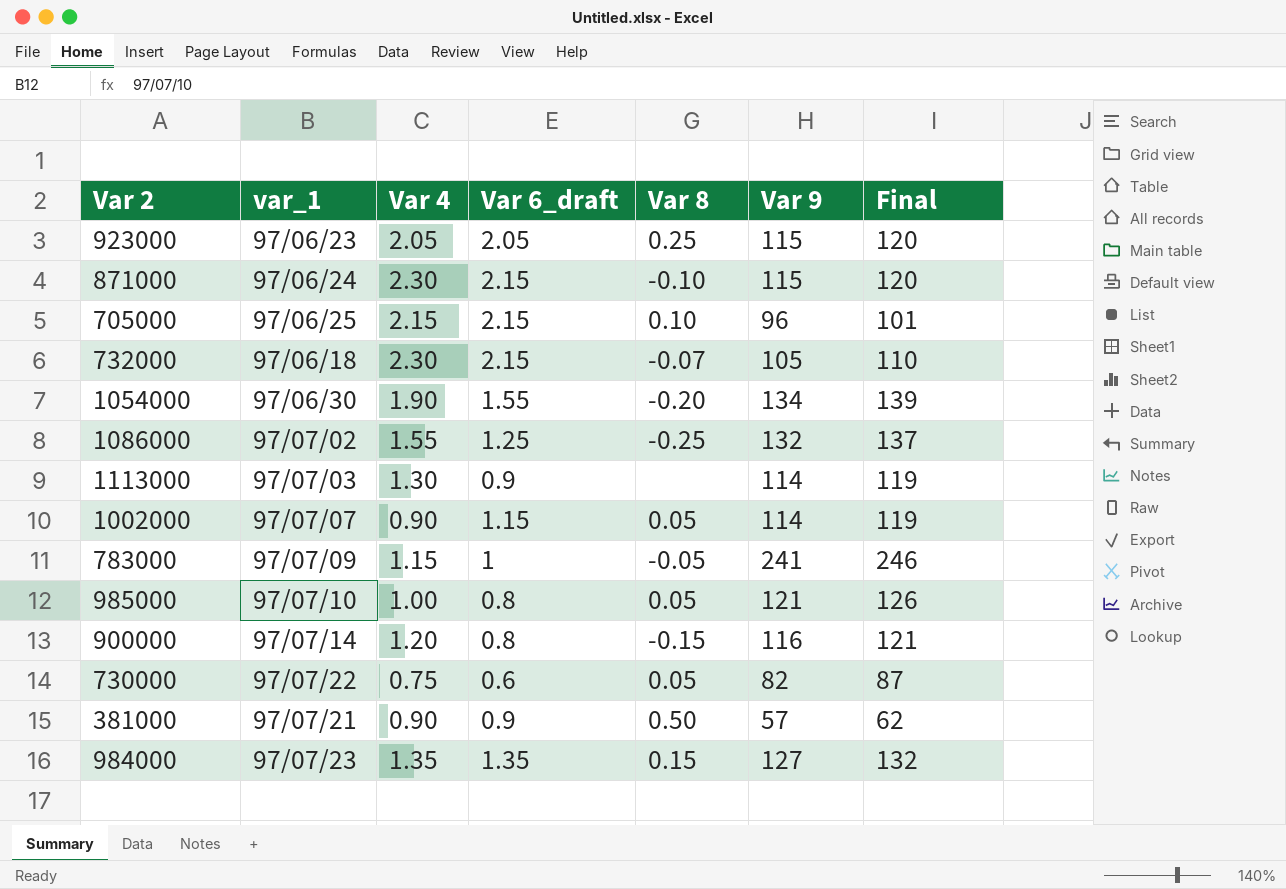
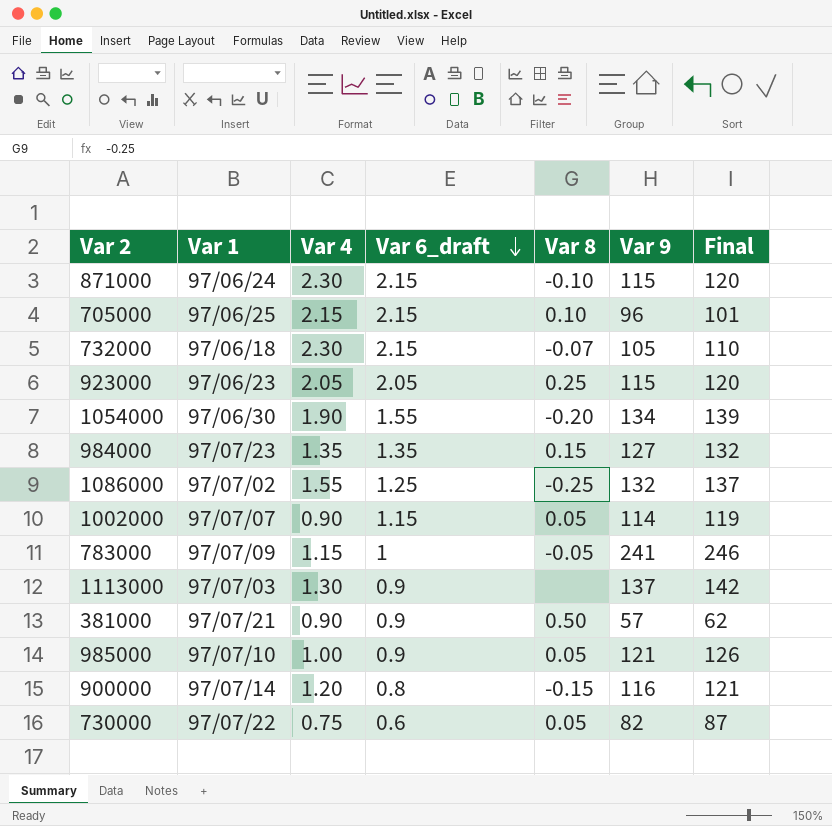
row order: none -> Var 6_draft descending
column name: var_1 -> Var 1
1113000 | Var 9: 114 -> 137
1113000 | Final: 119 -> 142
985000 | Var 6_draft: 0.8 -> 0.9

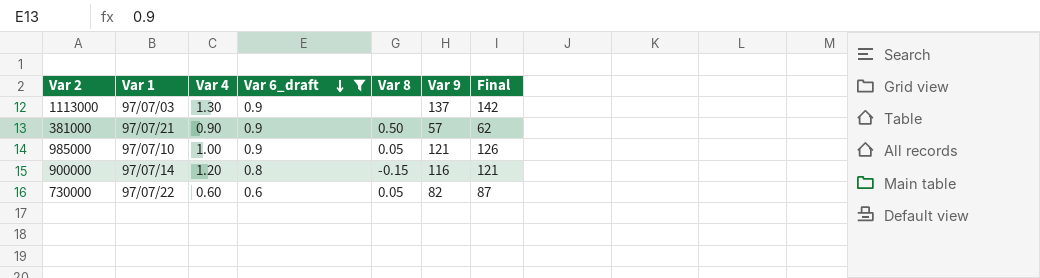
filter: none -> Var 6_draft <= 0.9
730000 | Var 4: 0.75 -> 0.60

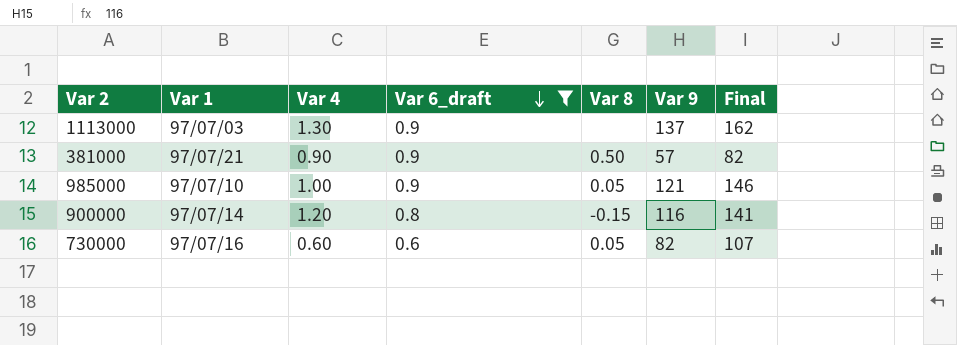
column Final | formula: [Var 9] + 5 -> [Var 9] + 25
730000 | Var 1: 97/07/22 -> 97/07/16

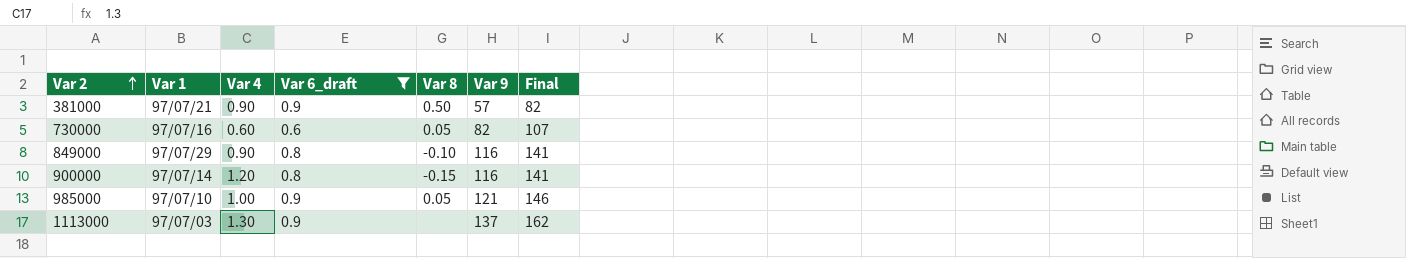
row order: Var 6_draft descending -> Var 2 ascending
row 849000: none -> 97/07/29 | 0.90 | 0.8 | -0.10 | 116 | 141

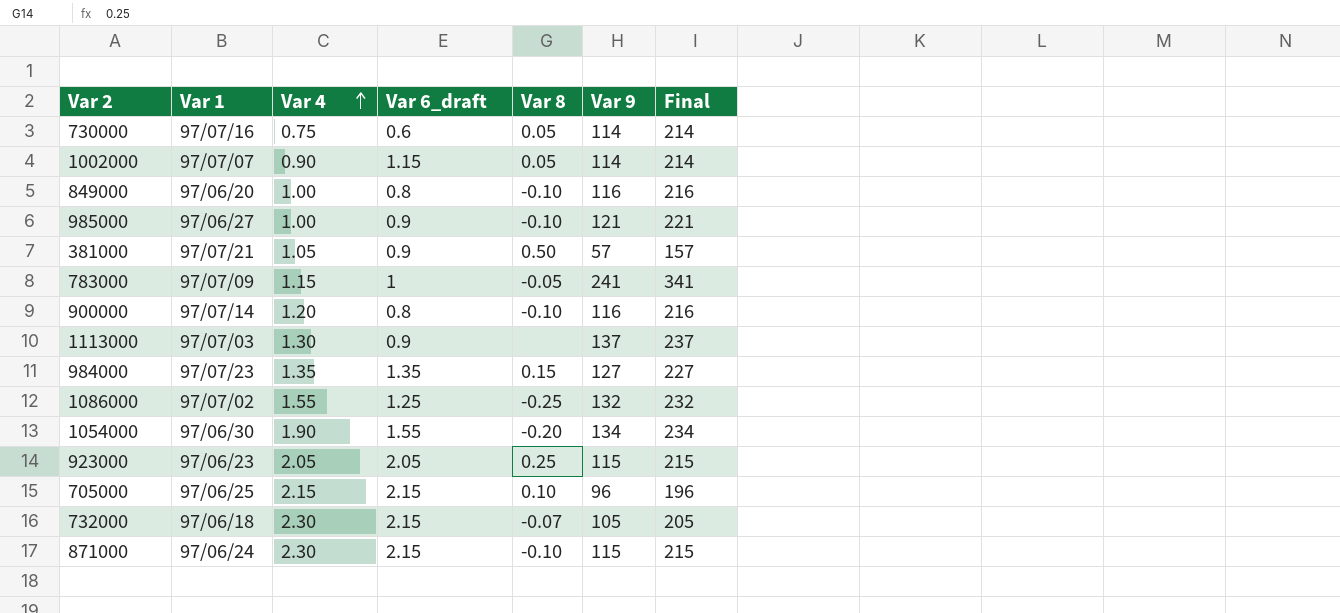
filter: Var 6_draft <= 0.9 -> none
row order: Var 2 ascending -> Var 4 ascending
column Final | formula: [Var 9] + 25 -> [Var 9] + 100
730000 | Var 4: 0.60 -> 0.75
730000 | Var 9: 82 -> 114
849000 | Var 1: 97/07/29 -> 97/06/20
849000 | Var 4: 0.90 -> 1.00
985000 | Var 1: 97/07/10 -> 97/06/27
985000 | Var 8: 0.05 -> -0.10
381000 | Var 4: 0.90 -> 1.05
900000 | Var 8: -0.15 -> -0.10

